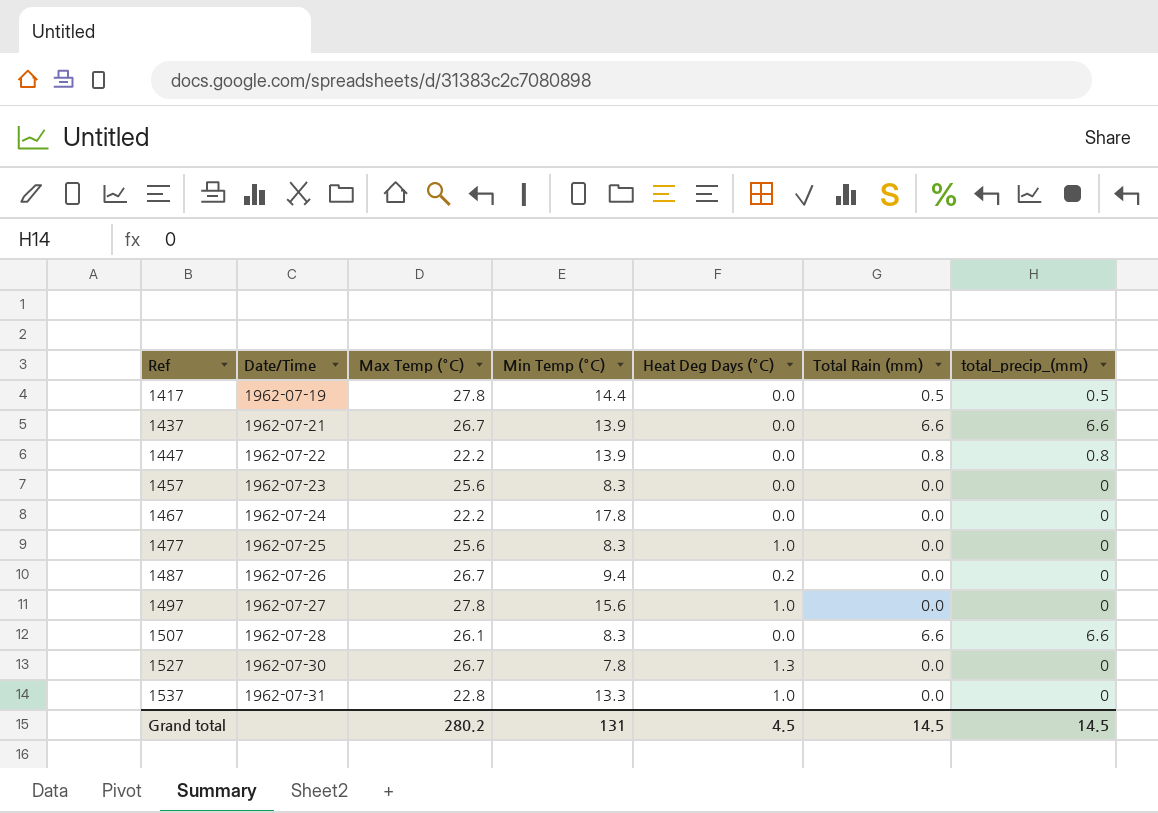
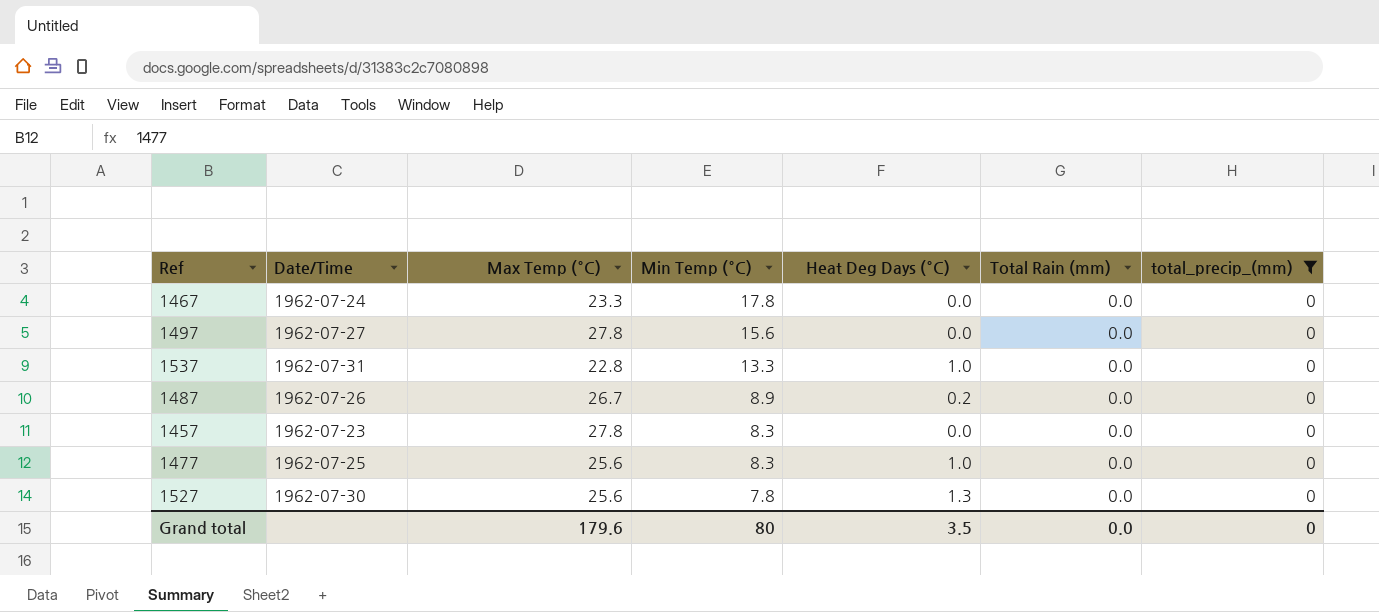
filter: none -> total_precip_(mm) = 0
row order: Ref ascending -> Min Temp (°C) descending
1467 | Max Temp (°C): 22.2 -> 23.3
1497 | Heat Deg Days (°C): 1.0 -> 0.0
1487 | Min Temp (°C): 9.4 -> 8.9
1457 | Max Temp (°C): 25.6 -> 27.8
1527 | Max Temp (°C): 26.7 -> 25.6
Grand total | Max Temp (°C): 280.2 -> 179.6
Grand total | Min Temp (°C): 131 -> 80
Grand total | Heat Deg Days (°C): 4.5 -> 3.5
Grand total | Total Rain (mm): 14.5 -> 0.0
Grand total | total_precip_(mm): 14.5 -> 0

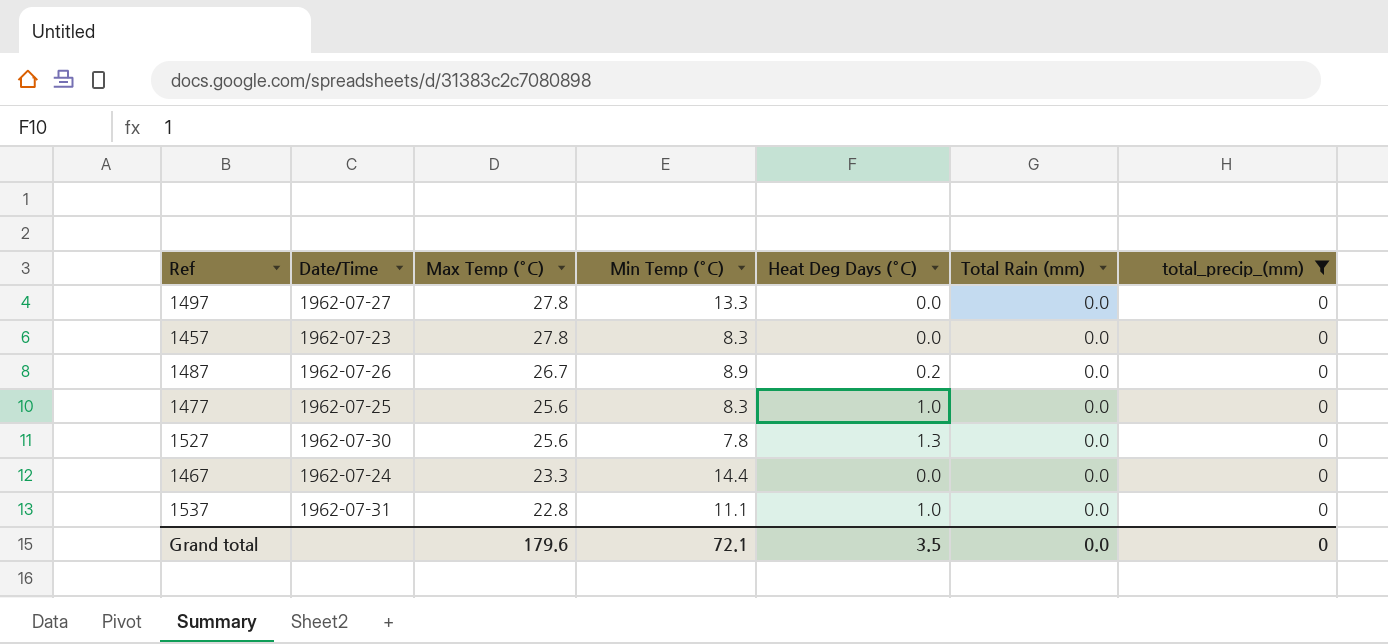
row order: Min Temp (°C) descending -> Max Temp (°C) descending
1497 | Min Temp (°C): 15.6 -> 13.3
1467 | Min Temp (°C): 17.8 -> 14.4
1537 | Min Temp (°C): 13.3 -> 11.1
Grand total | Min Temp (°C): 80 -> 72.1

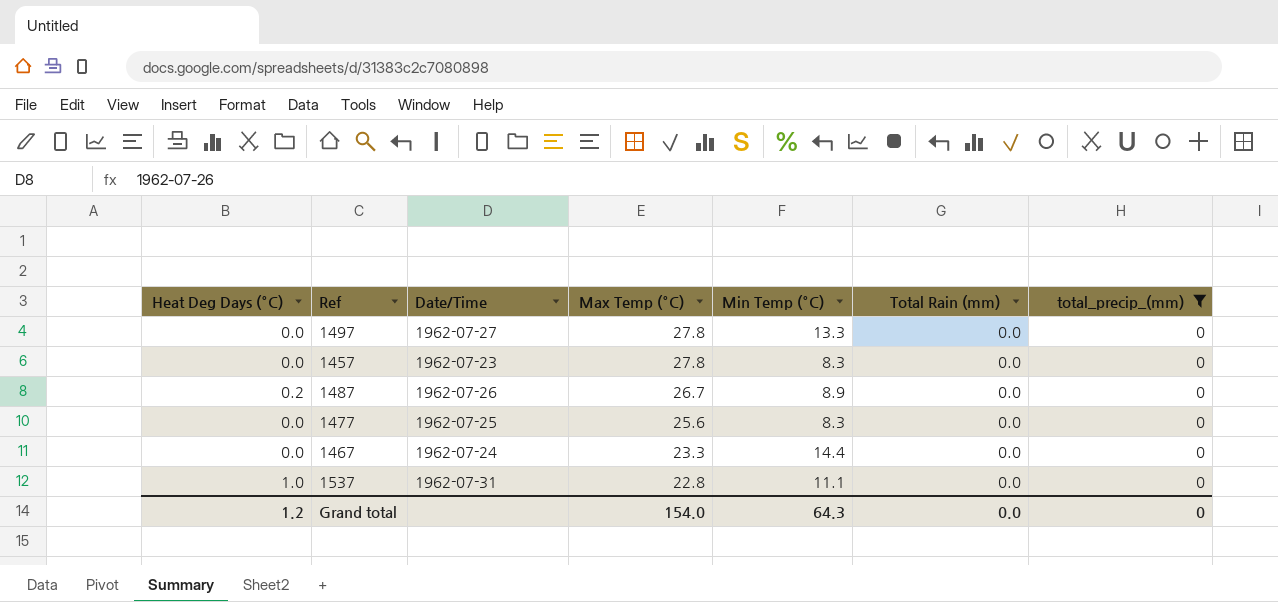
column Heat Deg Days (°C) | position: 5 -> 1
row 1527: 1962-07-30 | 25.6 | 7.8 | 1.3 | 0.0 | 0 -> none
1477 | Heat Deg Days (°C): 1.0 -> 0.0
Grand total | Heat Deg Days (°C): 3.5 -> 1.2
Grand total | Max Temp (°C): 179.6 -> 154.0
Grand total | Min Temp (°C): 72.1 -> 64.3

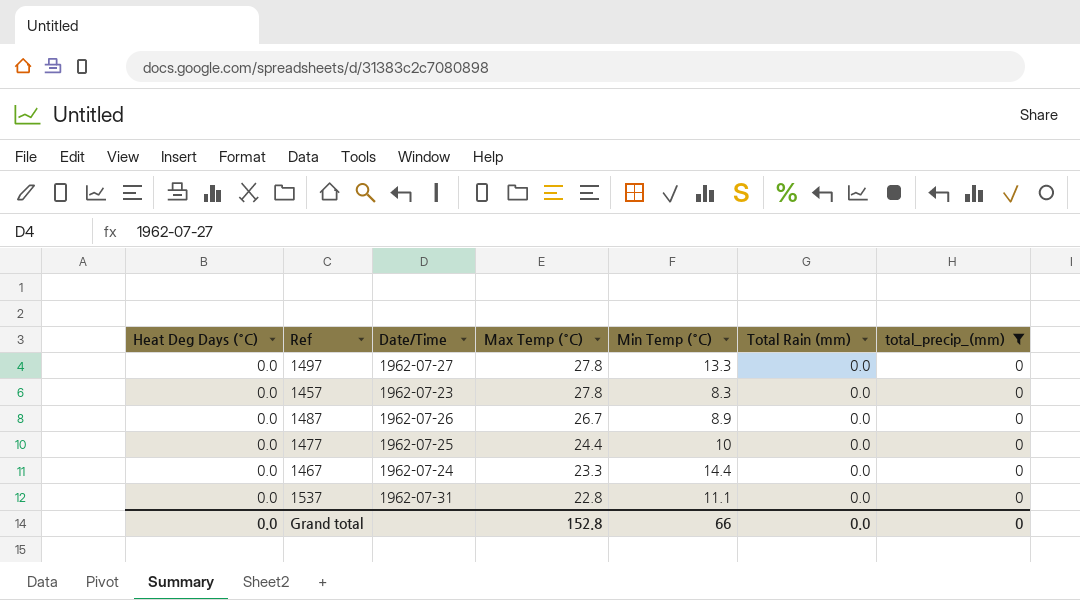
1487 | Heat Deg Days (°C): 0.2 -> 0.0
1477 | Max Temp (°C): 25.6 -> 24.4
1477 | Min Temp (°C): 8.3 -> 10
1537 | Heat Deg Days (°C): 1.0 -> 0.0
Grand total | Heat Deg Days (°C): 1.2 -> 0.0
Grand total | Max Temp (°C): 154.0 -> 152.8
Grand total | Min Temp (°C): 64.3 -> 66

